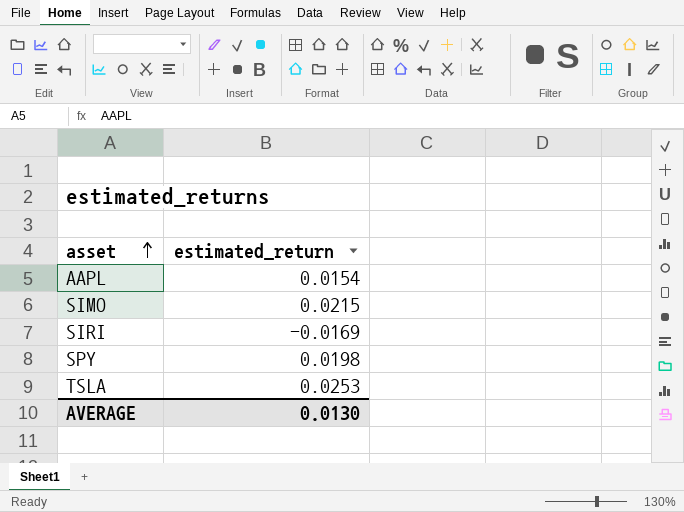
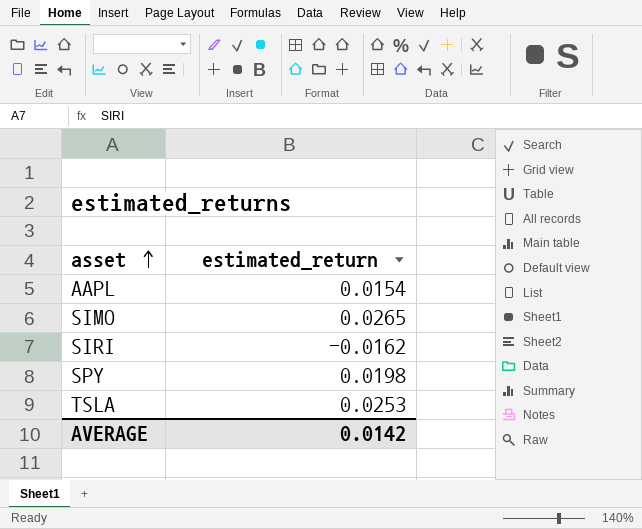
SIMO | estimated_return: 0.0215 -> 0.0265
SIRI | estimated_return: -0.0169 -> -0.0162
AVERAGE | estimated_return: 0.0130 -> 0.0142

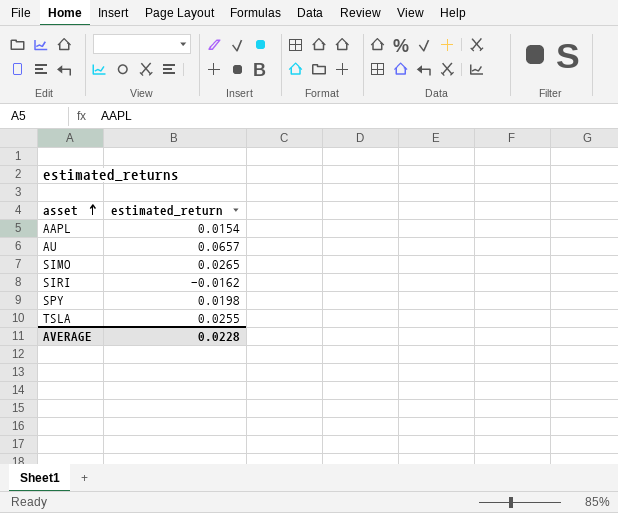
row AU: none -> 0.0657
TSLA | estimated_return: 0.0253 -> 0.0255
AVERAGE | estimated_return: 0.0142 -> 0.0228

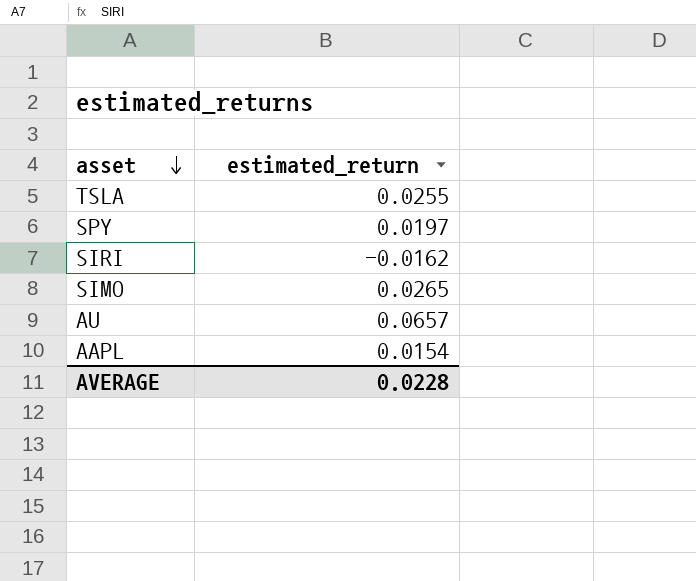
row order: asset ascending -> asset descending
SPY | estimated_return: 0.0198 -> 0.0197

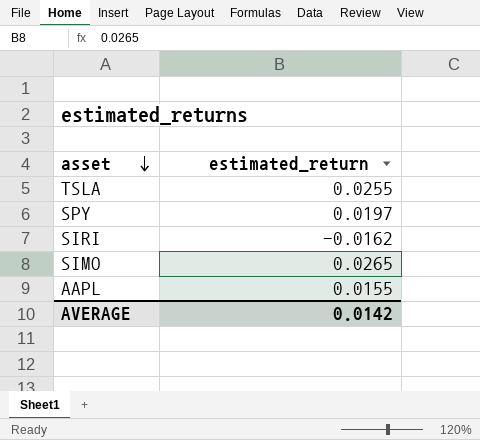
row AU: 0.0657 -> none
AAPL | estimated_return: 0.0154 -> 0.0155
AVERAGE | estimated_return: 0.0228 -> 0.0142

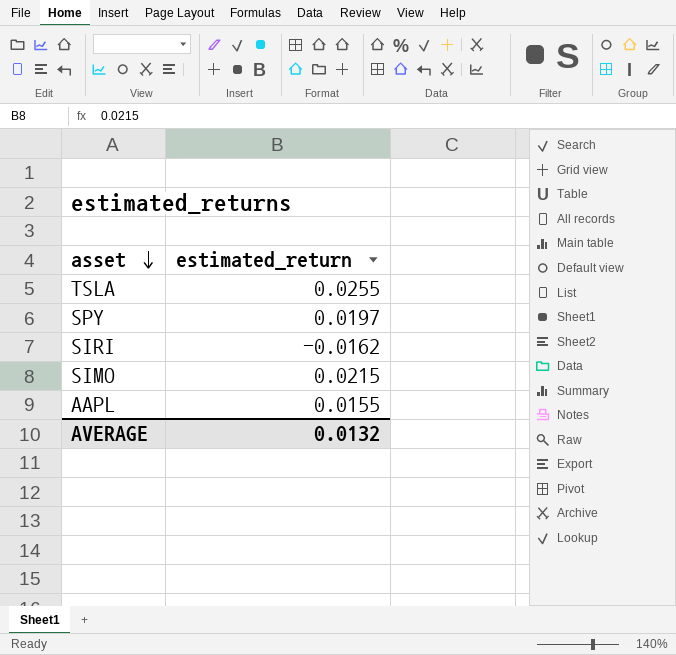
SIMO | estimated_return: 0.0265 -> 0.0215
AVERAGE | estimated_return: 0.0142 -> 0.0132

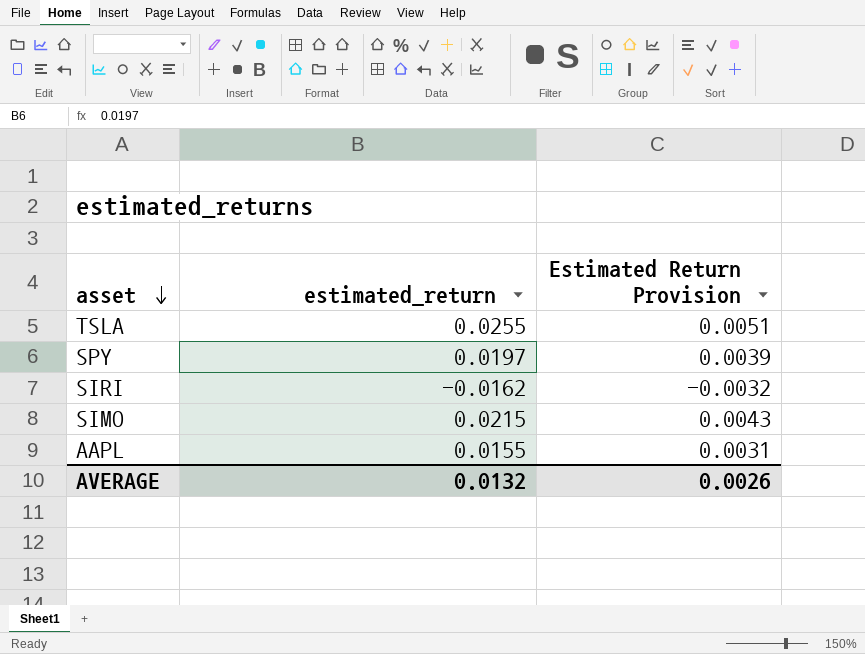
column Estimated Return Provision | formula: none -> [estimated_return] * 0.2

